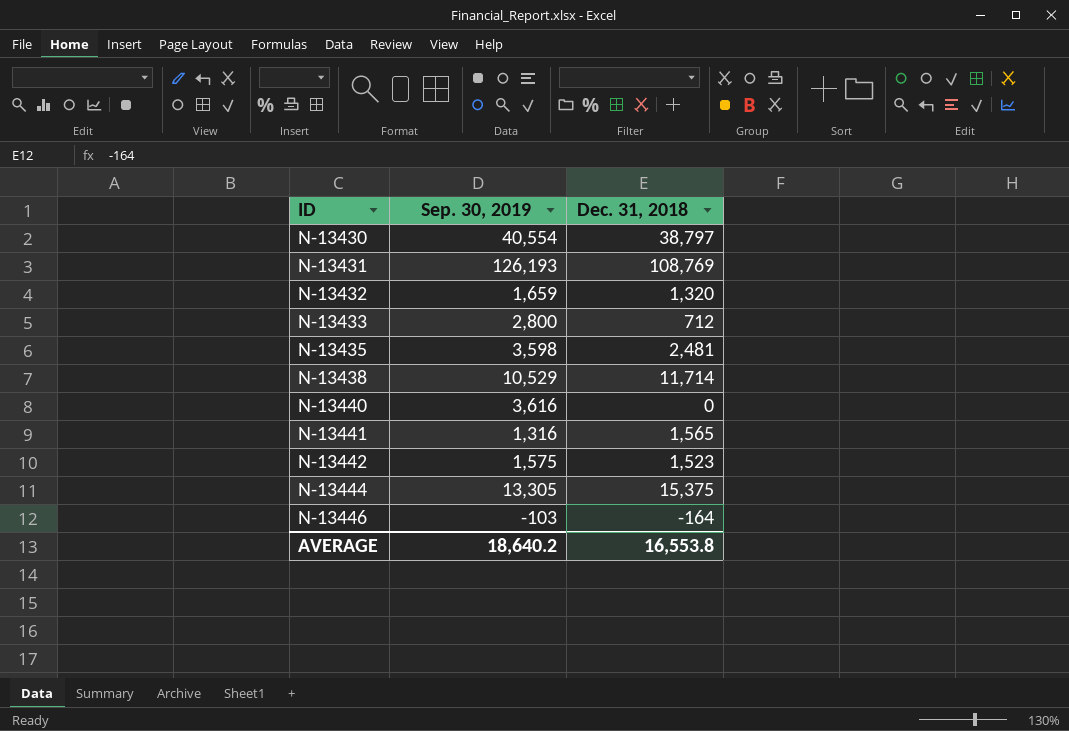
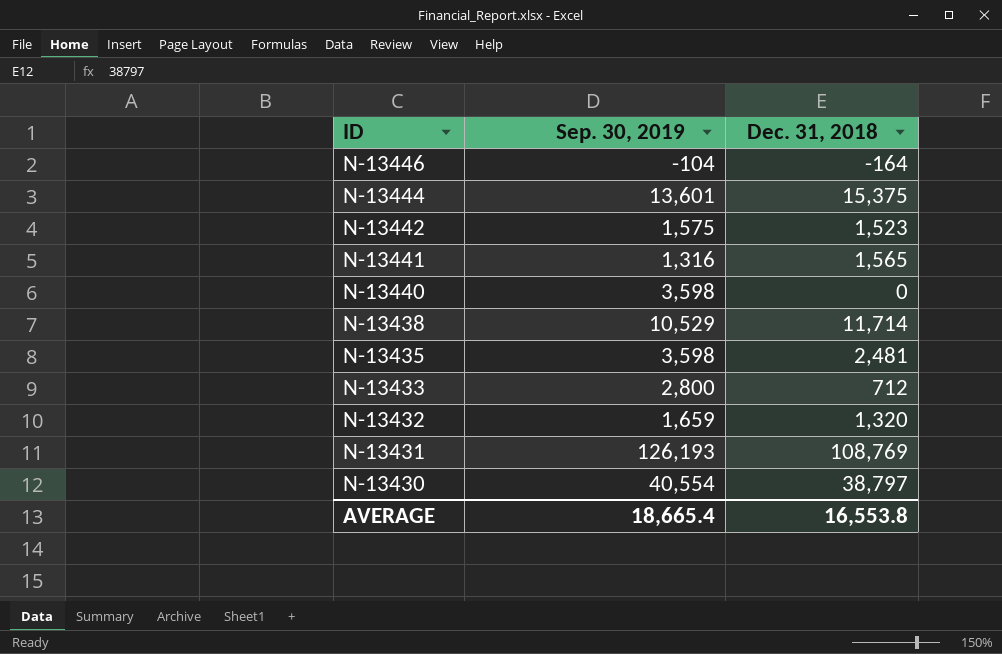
row order: ID ascending -> ID descending
N-13446 | Sep. 30, 2019: -103 -> -104
N-13444 | Sep. 30, 2019: 13,305 -> 13,601
N-13440 | Sep. 30, 2019: 3,616 -> 3,598
AVERAGE | Sep. 30, 2019: 18,640.2 -> 18,665.4

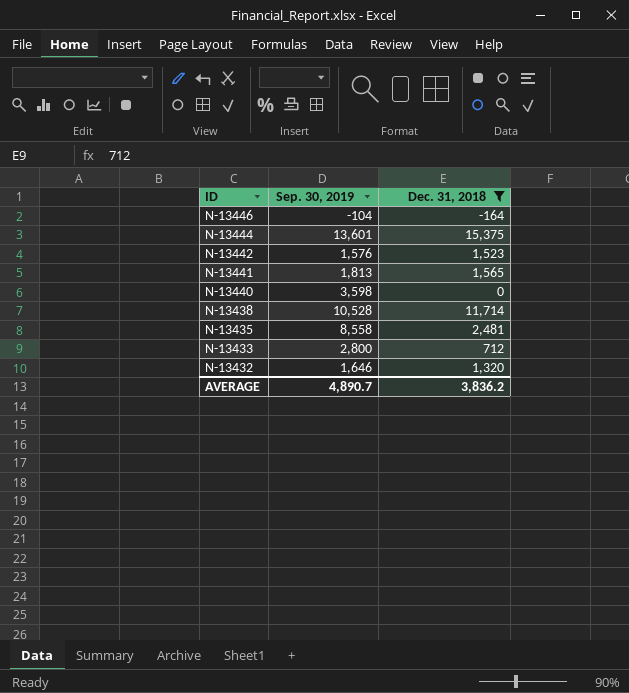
filter: none -> Dec. 31, 2018 <= 15,375
N-13442 | Sep. 30, 2019: 1,575 -> 1,576
N-13441 | Sep. 30, 2019: 1,316 -> 1,813
N-13438 | Sep. 30, 2019: 10,529 -> 10,528
N-13435 | Sep. 30, 2019: 3,598 -> 8,558
N-13432 | Sep. 30, 2019: 1,659 -> 1,646
AVERAGE | Sep. 30, 2019: 18,665.4 -> 4,890.7
AVERAGE | Dec. 31, 2018: 16,553.8 -> 3,836.2

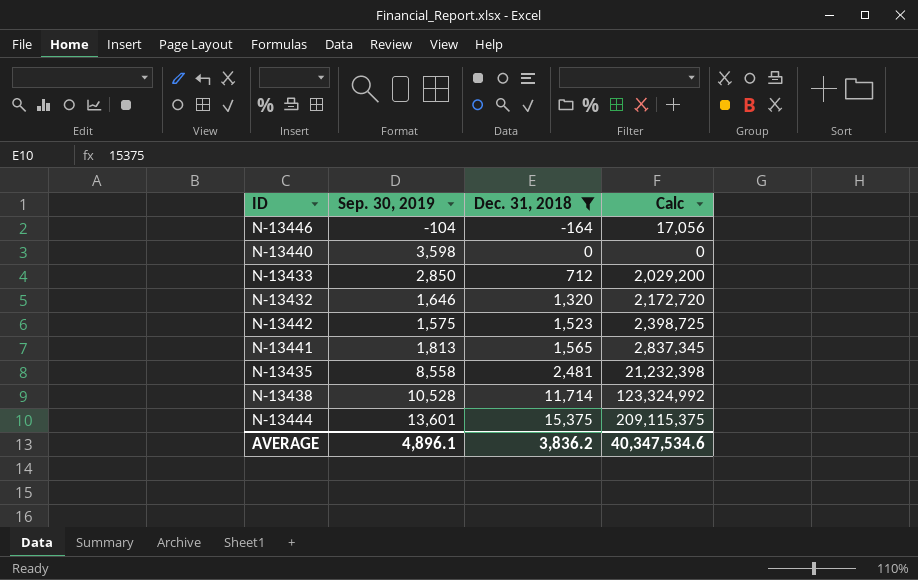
row order: ID descending -> Dec. 31, 2018 ascending
column Calc | formula: none -> [Sep. 30, 2019] * [Dec. 31, 2018]
N-13433 | Sep. 30, 2019: 2,800 -> 2,850
N-13442 | Sep. 30, 2019: 1,576 -> 1,575
AVERAGE | Sep. 30, 2019: 4,890.7 -> 4,896.1

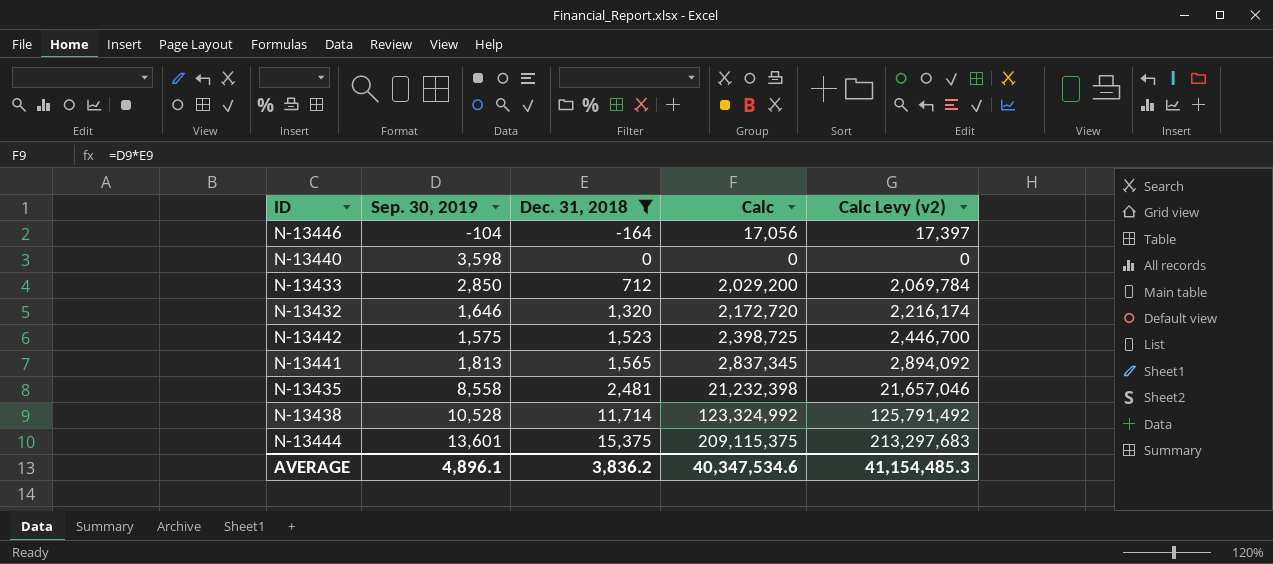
column Calc Levy (v2) | formula: none -> [Calc] * 1.02

